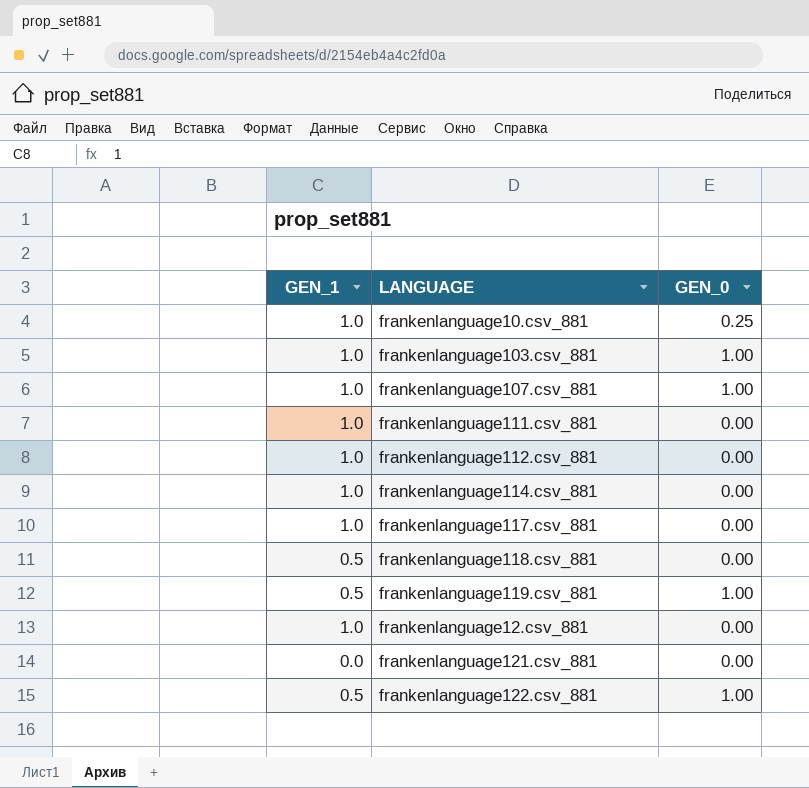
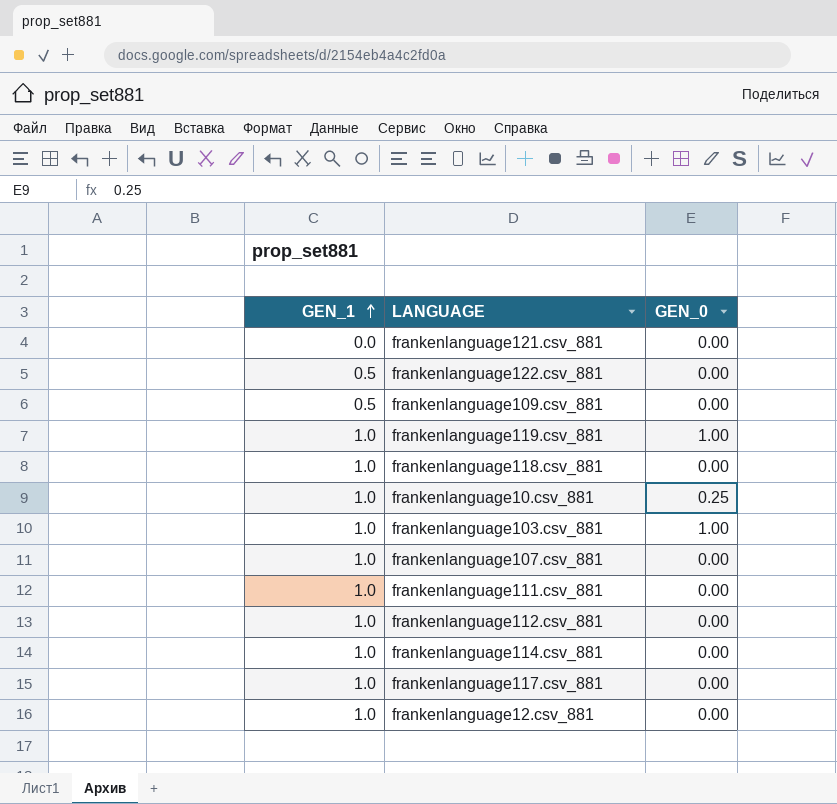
row order: none -> GEN_1 ascending
frankenlanguage122.csv_881 | GEN_0: 1.00 -> 0.00
row frankenlanguage109.csv_881: none -> 0.5 | 0.00
frankenlanguage119.csv_881 | GEN_1: 0.5 -> 1.0
frankenlanguage118.csv_881 | GEN_1: 0.5 -> 1.0
frankenlanguage107.csv_881 | GEN_0: 1.00 -> 0.00

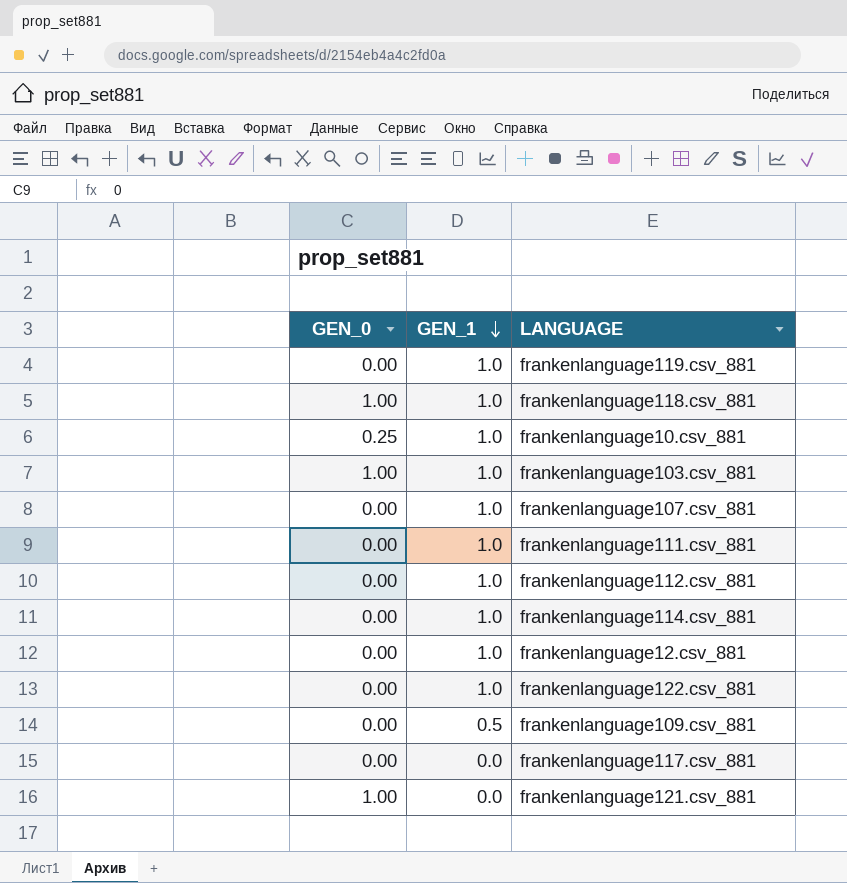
row order: GEN_1 ascending -> GEN_1 descending
column GEN_0 | position: 3 -> 1
frankenlanguage119.csv_881 | GEN_0: 1.00 -> 0.00
frankenlanguage118.csv_881 | GEN_0: 0.00 -> 1.00
frankenlanguage122.csv_881 | GEN_1: 0.5 -> 1.0
frankenlanguage117.csv_881 | GEN_1: 1.0 -> 0.0
frankenlanguage121.csv_881 | GEN_0: 0.00 -> 1.00

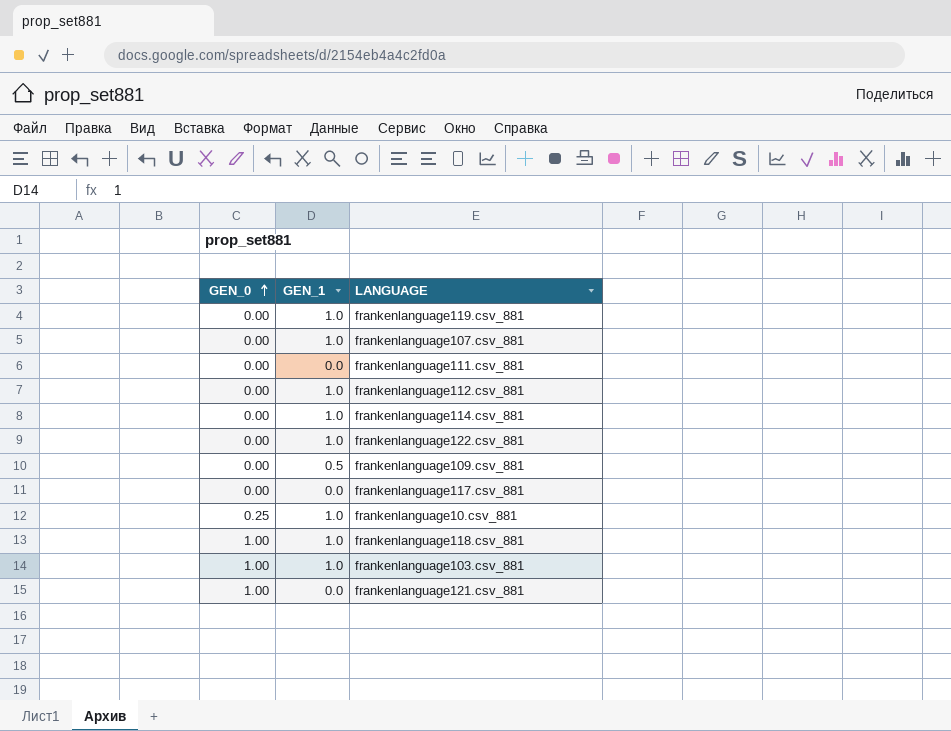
row order: GEN_1 descending -> GEN_0 ascending
row frankenlanguage12.csv_881: 0.00 | 1.0 -> none
frankenlanguage111.csv_881 | GEN_1: 1.0 -> 0.0

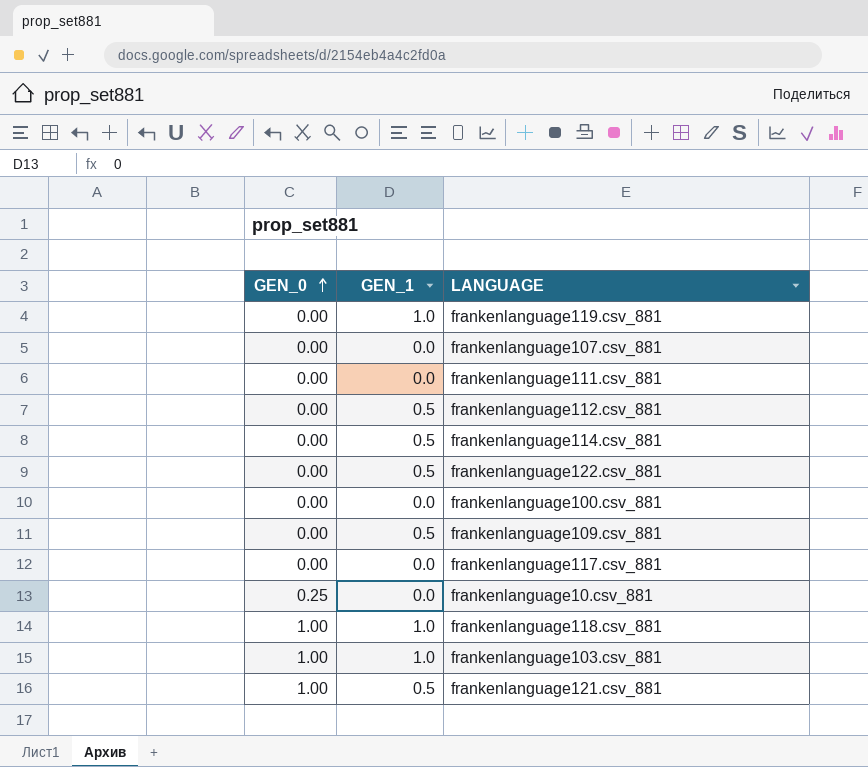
frankenlanguage107.csv_881 | GEN_1: 1.0 -> 0.0
frankenlanguage112.csv_881 | GEN_1: 1.0 -> 0.5
frankenlanguage114.csv_881 | GEN_1: 1.0 -> 0.5
frankenlanguage122.csv_881 | GEN_1: 1.0 -> 0.5
row frankenlanguage100.csv_881: none -> 0.00 | 0.0
frankenlanguage10.csv_881 | GEN_1: 1.0 -> 0.0
frankenlanguage121.csv_881 | GEN_1: 0.0 -> 0.5

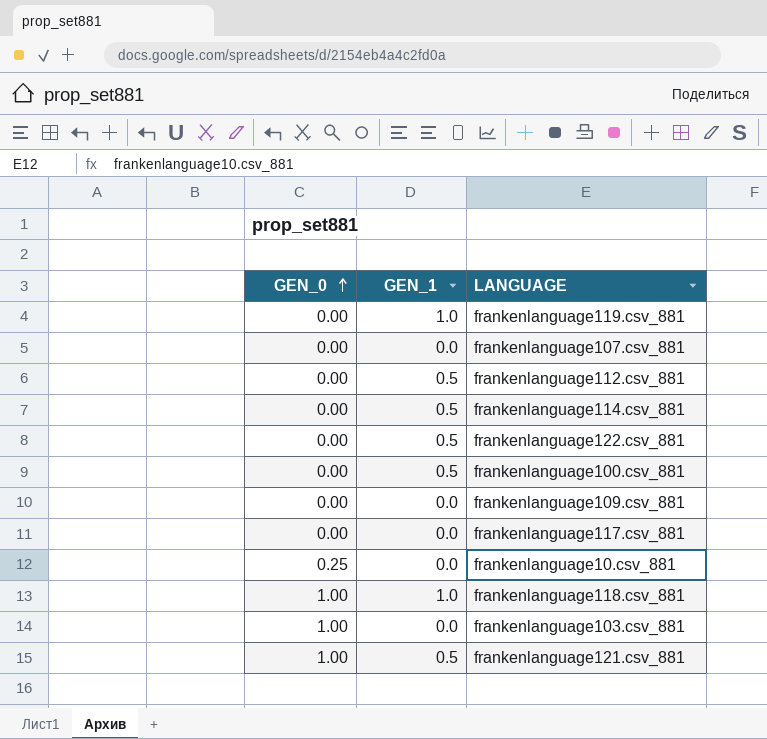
row frankenlanguage111.csv_881: 0.00 | 0.0 -> none
frankenlanguage100.csv_881 | GEN_1: 0.0 -> 0.5
frankenlanguage109.csv_881 | GEN_1: 0.5 -> 0.0
frankenlanguage103.csv_881 | GEN_1: 1.0 -> 0.0

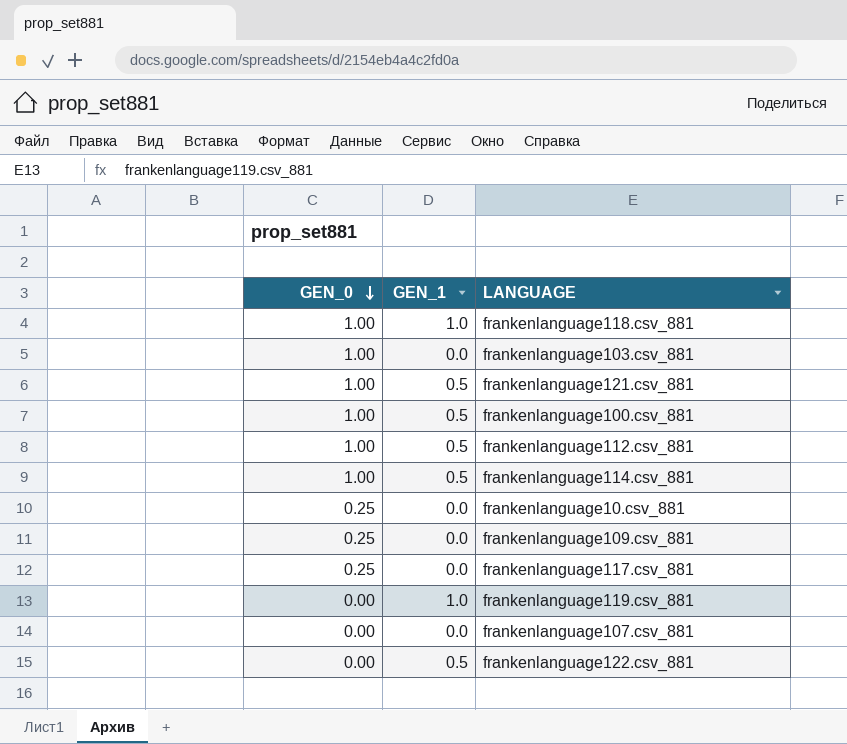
row order: GEN_0 ascending -> GEN_0 descending
frankenlanguage100.csv_881 | GEN_0: 0.00 -> 1.00
frankenlanguage112.csv_881 | GEN_0: 0.00 -> 1.00
frankenlanguage114.csv_881 | GEN_0: 0.00 -> 1.00
frankenlanguage109.csv_881 | GEN_0: 0.00 -> 0.25
frankenlanguage117.csv_881 | GEN_0: 0.00 -> 0.25

